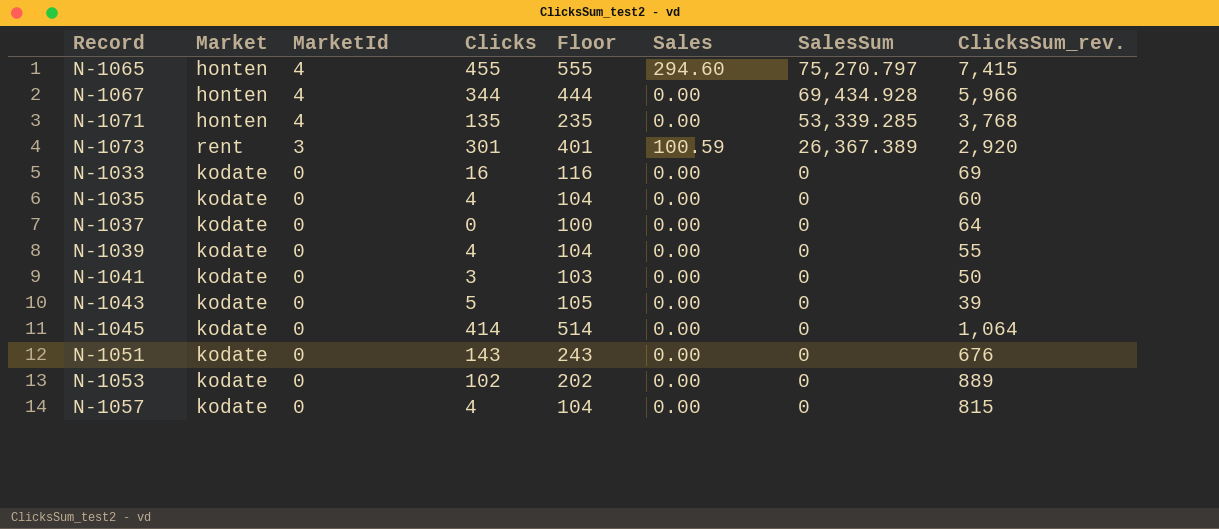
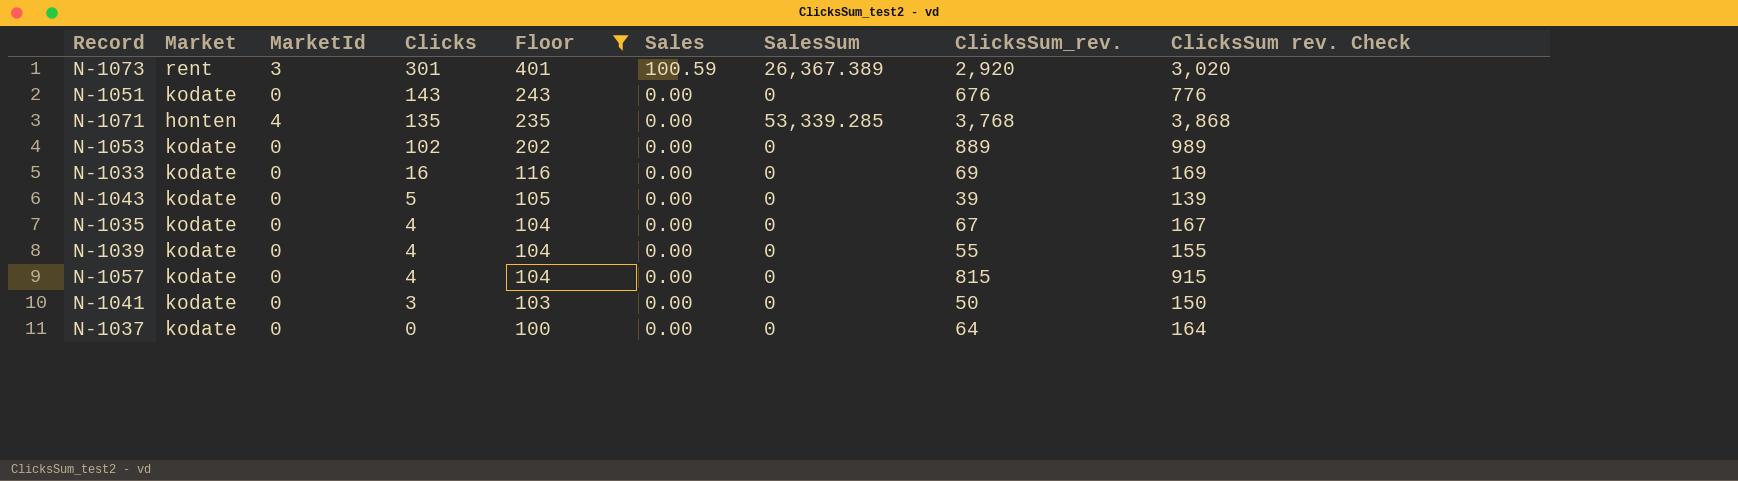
filter: none -> Floor <= 401
row order: MarketId descending -> Clicks descending
column ClicksSum rev. Check | formula: none -> [ClicksSum_rev.] + 100
N-1035 | ClicksSum_rev.: 60 -> 67

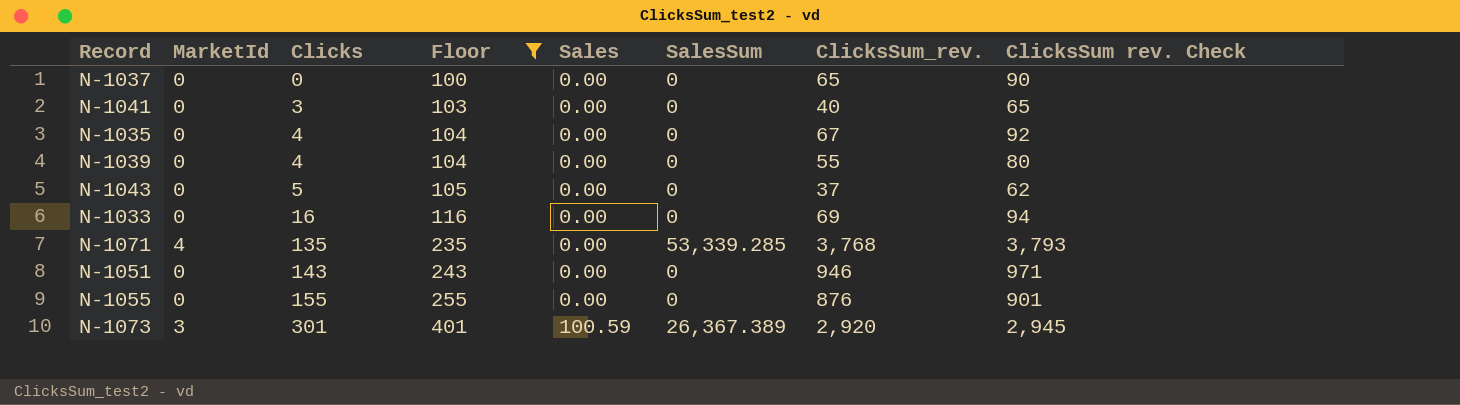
row order: Clicks descending -> Clicks ascending
column Market | position: 2 -> none
column ClicksSum rev. Check | formula: [ClicksSum_rev.] + 100 -> [ClicksSum_rev.] + 25
row N-1053: kodate | 0 | 102 | 202 | 0.00 | 0 | 889 | 989 -> none
row N-1057: kodate | 0 | 4 | 104 | 0.00 | 0 | 815 | 915 -> none
N-1037 | ClicksSum_rev.: 64 -> 65
N-1041 | ClicksSum_rev.: 50 -> 40
N-1043 | ClicksSum_rev.: 39 -> 37
N-1051 | ClicksSum_rev.: 676 -> 946
row N-1055: none -> 0 | 155 | 255 | 0.00 | 0 | 876 | 901

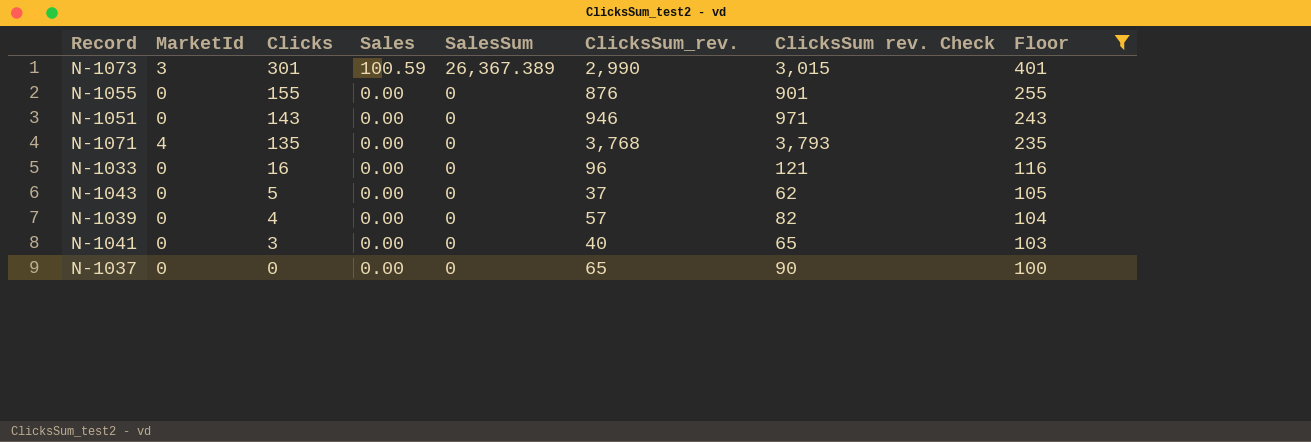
row order: Clicks ascending -> Clicks descending
column Floor | position: 4 -> 8
row N-1035: 0 | 4 | 104 | 0.00 | 0 | 67 | 92 -> none
N-1073 | ClicksSum_rev.: 2,920 -> 2,990
N-1073 | ClicksSum rev. Check: 2,945 -> 3,015
N-1071 | SalesSum: 53,339.285 -> 0
N-1033 | ClicksSum_rev.: 69 -> 96
N-1033 | ClicksSum rev. Check: 94 -> 121
N-1039 | ClicksSum_rev.: 55 -> 57
N-1039 | ClicksSum rev. Check: 80 -> 82

